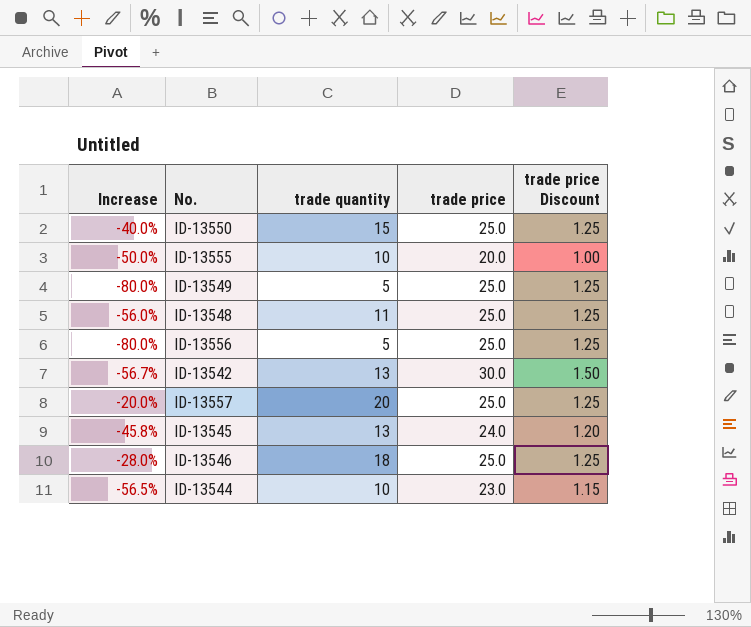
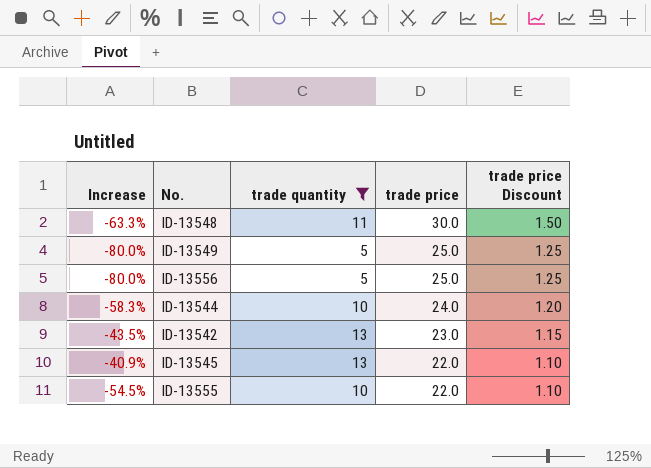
filter: none -> trade quantity <= 13
row order: none -> trade price descending
ID-13548 | Increase: -56.0% -> -63.3%
ID-13548 | trade price: 25.0 -> 30.0
ID-13548 | trade price Discount: 1.25 -> 1.50
ID-13544 | Increase: -56.5% -> -58.3%
ID-13544 | trade price: 23.0 -> 24.0
ID-13544 | trade price Discount: 1.15 -> 1.20
ID-13542 | Increase: -56.7% -> -43.5%
ID-13542 | trade price: 30.0 -> 23.0
ID-13542 | trade price Discount: 1.50 -> 1.15
ID-13545 | Increase: -45.8% -> -40.9%
ID-13545 | trade price: 24.0 -> 22.0
ID-13545 | trade price Discount: 1.20 -> 1.10
ID-13555 | Increase: -50.0% -> -54.5%
ID-13555 | trade price: 20.0 -> 22.0
ID-13555 | trade price Discount: 1.00 -> 1.10

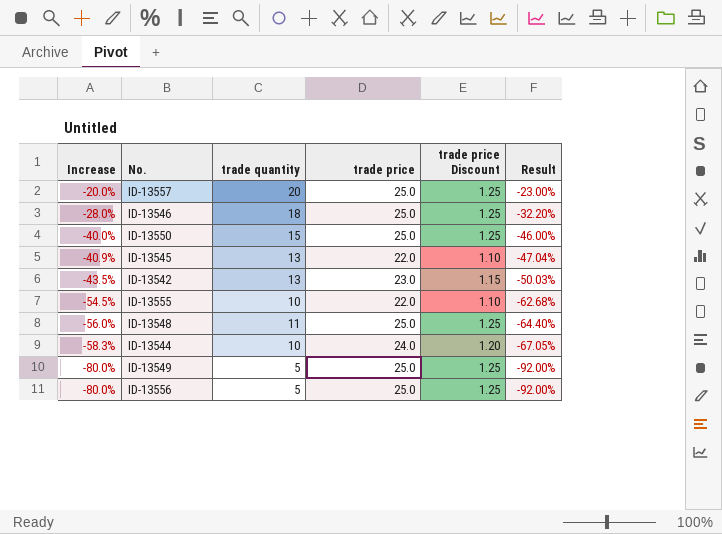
filter: trade quantity <= 13 -> none
row order: trade price descending -> Increase descending
column Result | formula: none -> [Increase] * 1.15
ID-13548 | Increase: -63.3% -> -56.0%
ID-13548 | trade price: 30.0 -> 25.0
ID-13548 | trade price Discount: 1.50 -> 1.25

